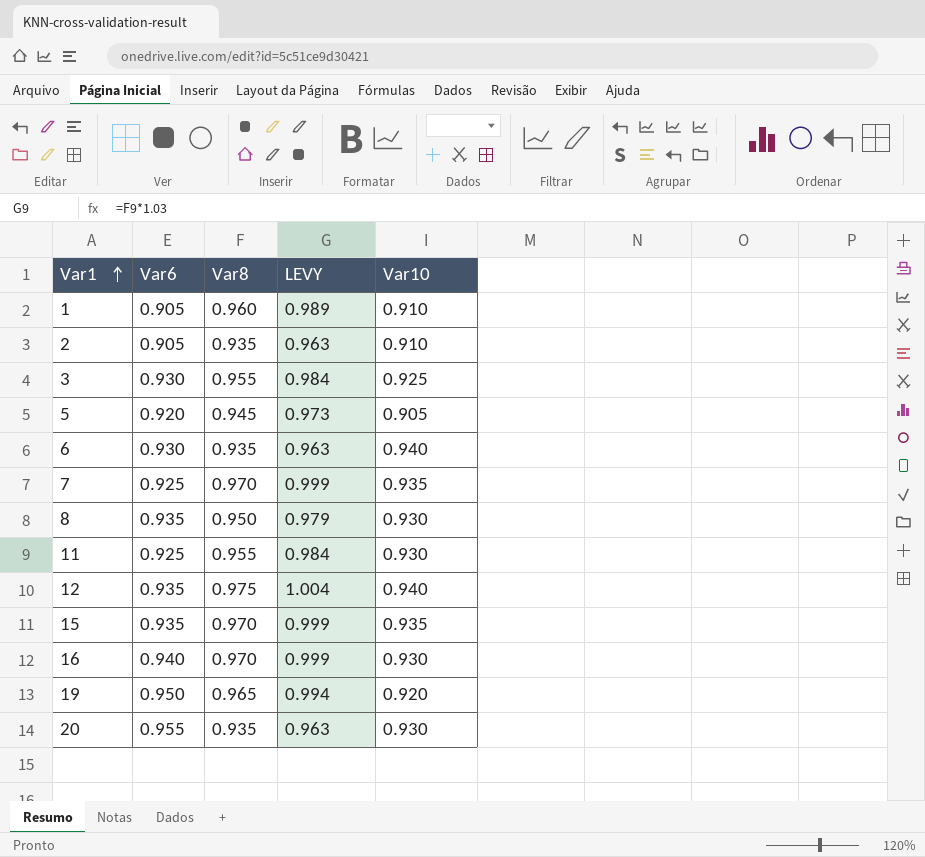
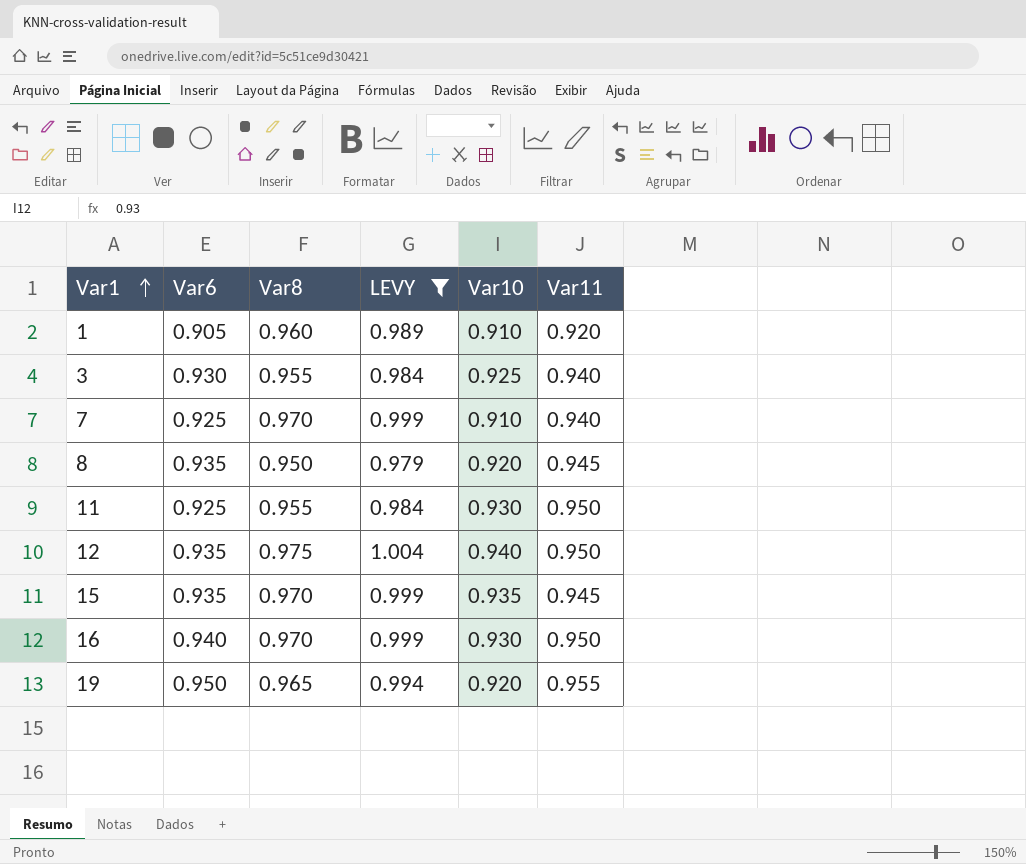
filter: none -> LEVY >= 0.979
column Var11 | position: none -> 6
7 | Var10: 0.935 -> 0.910
8 | Var10: 0.930 -> 0.920

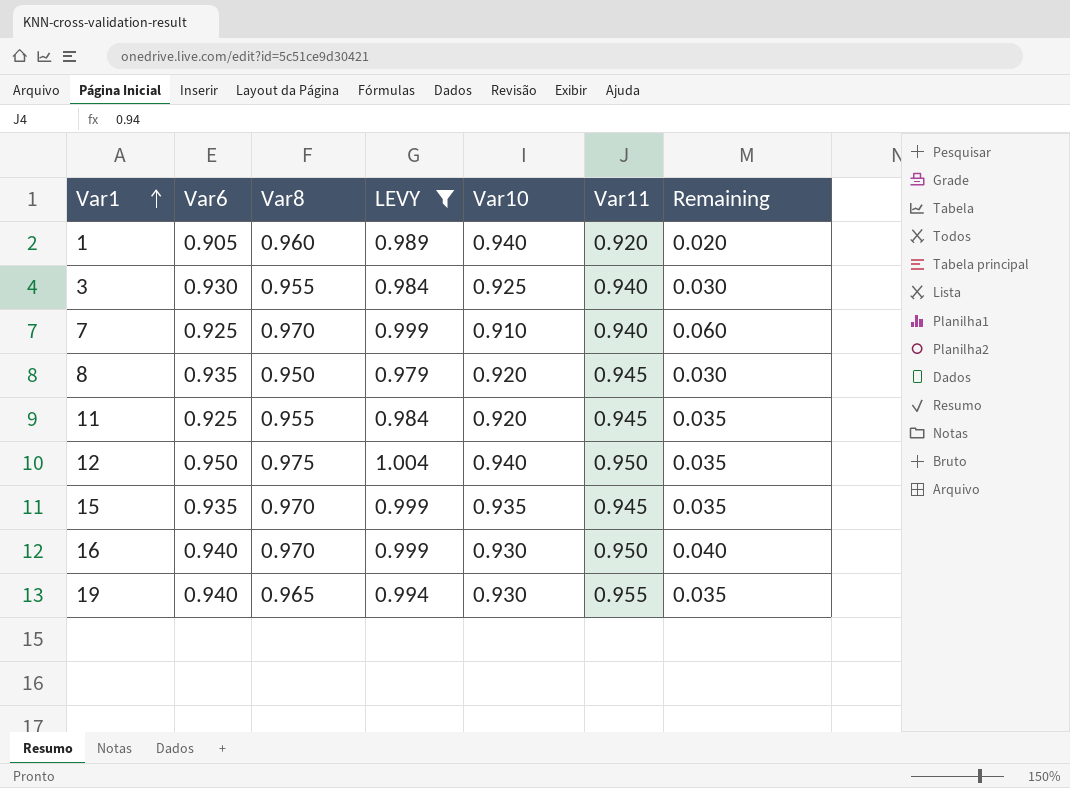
column Remaining | formula: none -> [Var8] - [Var10]
1 | Var10: 0.910 -> 0.940
11 | Var10: 0.930 -> 0.920
11 | Var11: 0.950 -> 0.945
12 | Var6: 0.935 -> 0.950
19 | Var6: 0.950 -> 0.940
19 | Var10: 0.920 -> 0.930

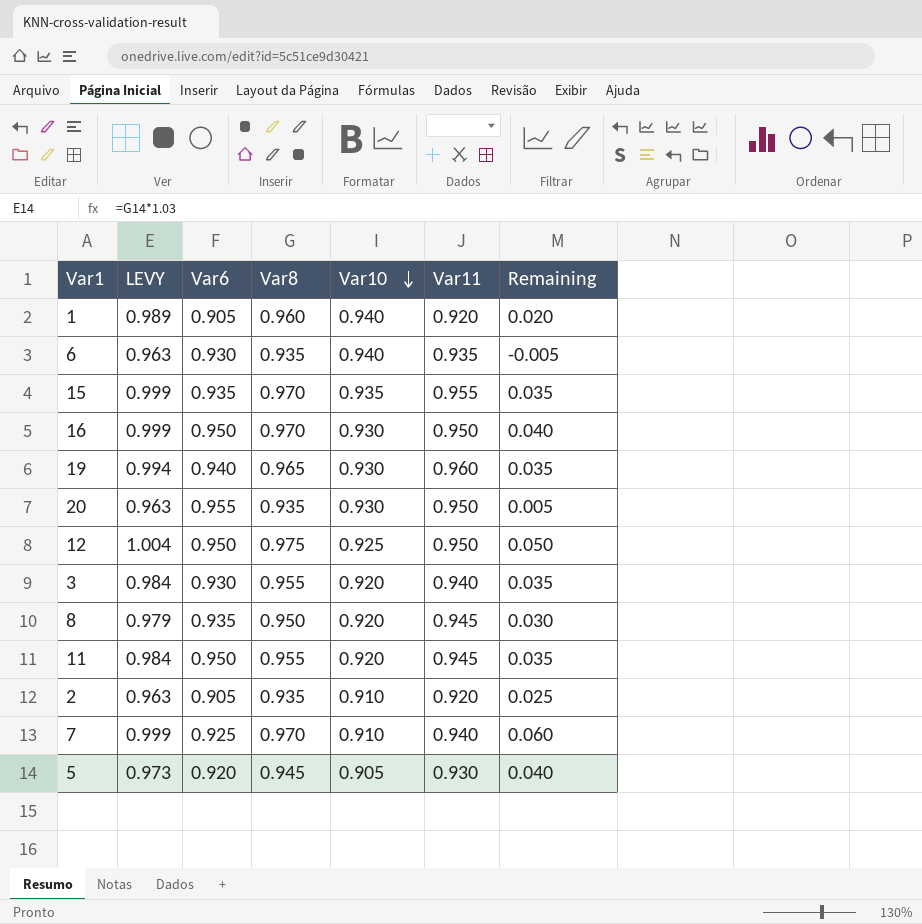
filter: LEVY >= 0.979 -> none
row order: Var1 ascending -> Var10 descending
column LEVY | position: 4 -> 2
15 | Var11: 0.945 -> 0.955
16 | Var6: 0.940 -> 0.950
19 | Var11: 0.955 -> 0.960
12 | Var10: 0.940 -> 0.925
12 | Remaining: 0.035 -> 0.050
3 | Var10: 0.925 -> 0.920
3 | Remaining: 0.030 -> 0.035
11 | Var6: 0.925 -> 0.950

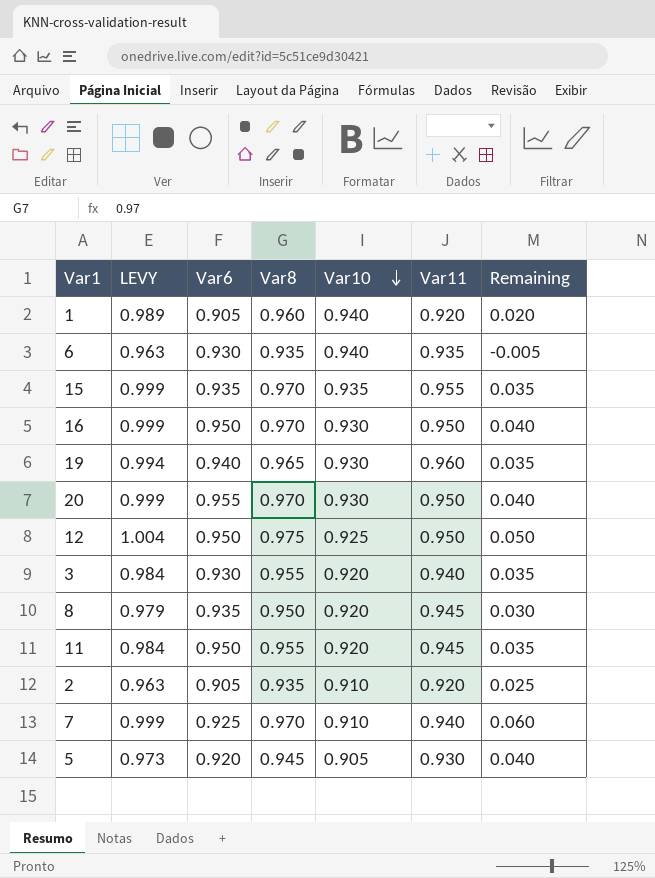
20 | LEVY: 0.963 -> 0.999
20 | Var8: 0.935 -> 0.970
20 | Remaining: 0.005 -> 0.040

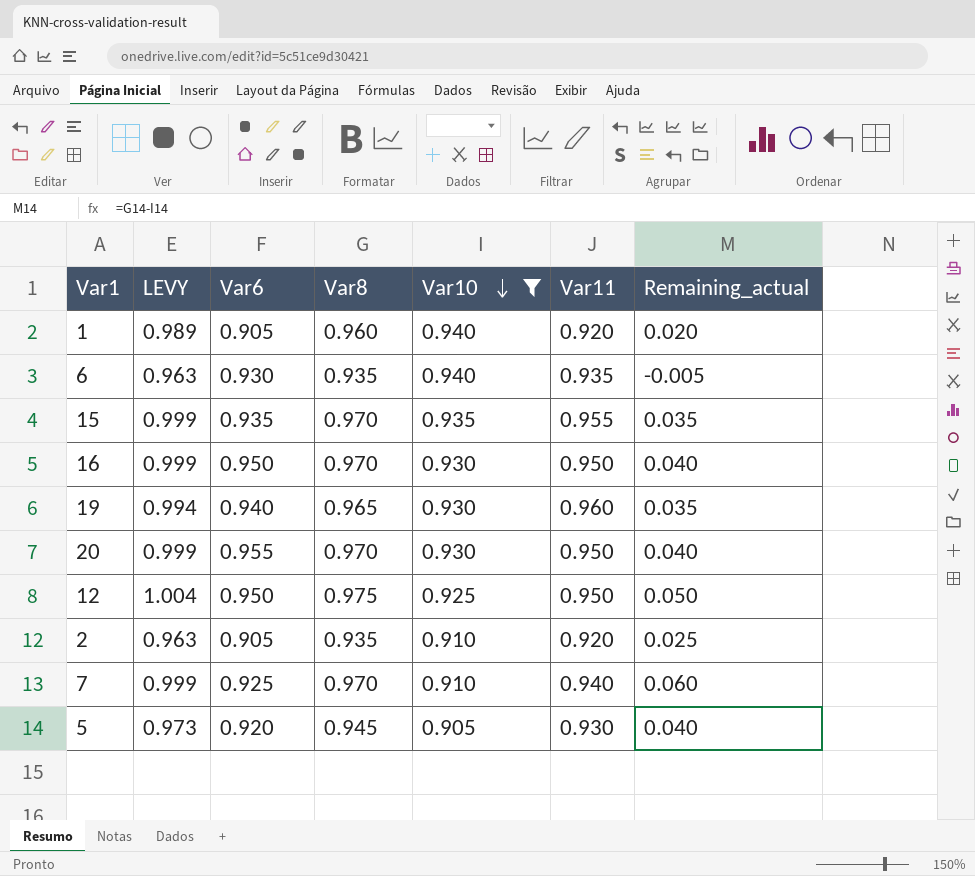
filter: none -> Var10 != 0.920
column name: Remaining -> Remaining_actual

